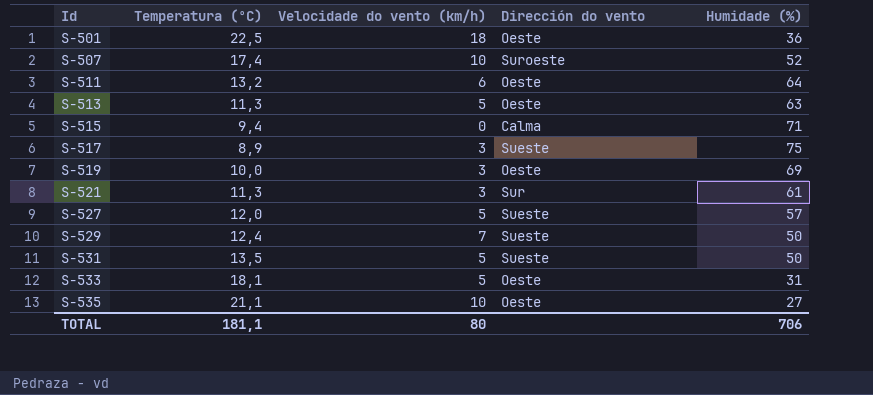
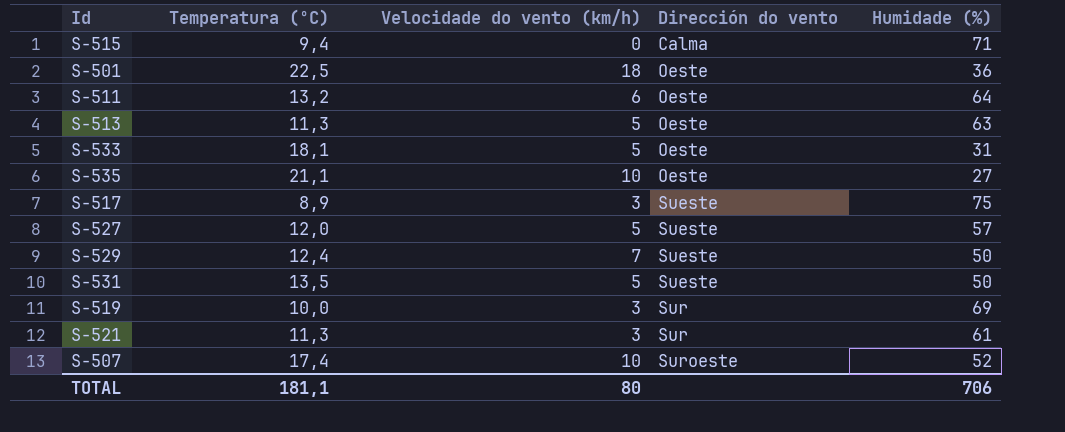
row order: Id ascending -> Dirección do vento ascending
S-519 | Dirección do vento: Oeste -> Sur

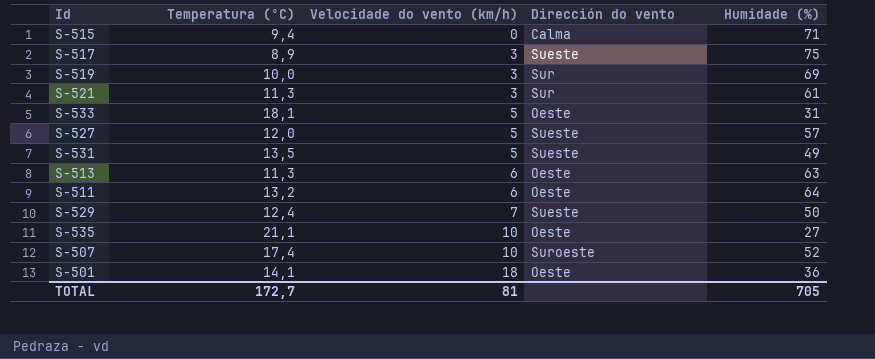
row order: Dirección do vento ascending -> Velocidade do vento (km/h) ascending
S-531 | Humidade (%): 50 -> 49
S-513 | Velocidade do vento (km/h): 5 -> 6
S-501 | Temperatura (ºC): 22,5 -> 14,1
TOTAL | Temperatura (ºC): 181,1 -> 172,7
TOTAL | Velocidade do vento (km/h): 80 -> 81
TOTAL | Humidade (%): 706 -> 705

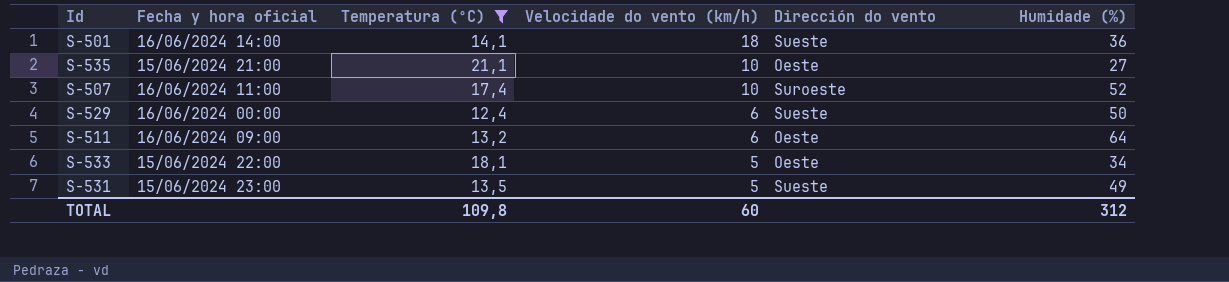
filter: none -> Temperatura (ºC) >= 12,4
row order: Velocidade do vento (km/h) ascending -> Velocidade do vento (km/h) descending
column Fecha y hora oficial | position: none -> 2
S-501 | Dirección do vento: Oeste -> Sueste
S-529 | Velocidade do vento (km/h): 7 -> 6
S-533 | Humidade (%): 31 -> 34
TOTAL | Temperatura (ºC): 172,7 -> 109,8
TOTAL | Velocidade do vento (km/h): 81 -> 60
TOTAL | Humidade (%): 705 -> 312

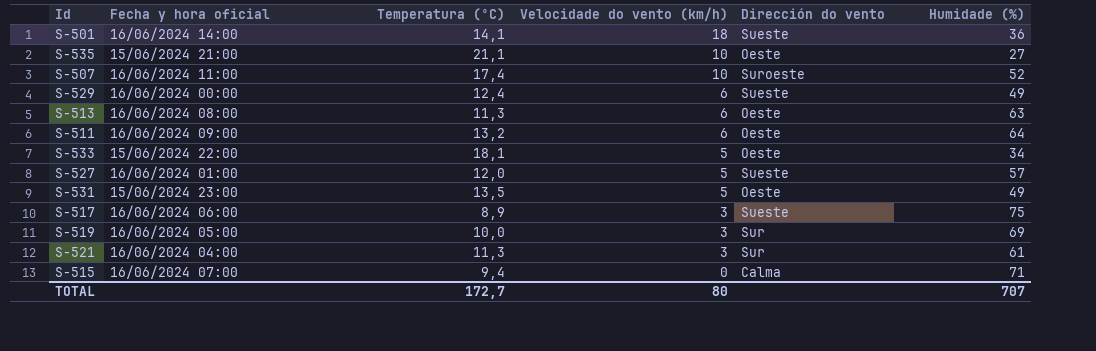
filter: Temperatura (ºC) >= 12,4 -> none
S-529 | Humidade (%): 50 -> 49
S-531 | Dirección do vento: Sueste -> Oeste
TOTAL | Temperatura (ºC): 109,8 -> 172,7
TOTAL | Velocidade do vento (km/h): 60 -> 80
TOTAL | Humidade (%): 312 -> 707

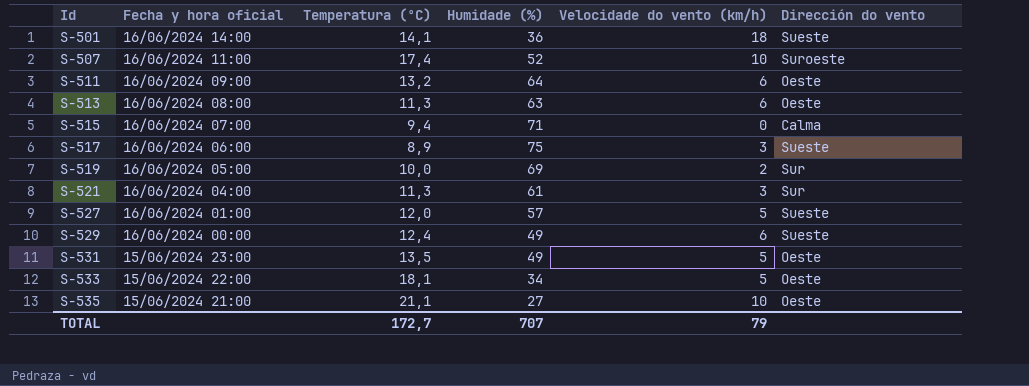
row order: Velocidade do vento (km/h) descending -> Id ascending
column Humidade (%) | position: 6 -> 4
S-519 | Velocidade do vento (km/h): 3 -> 2
TOTAL | Velocidade do vento (km/h): 80 -> 79

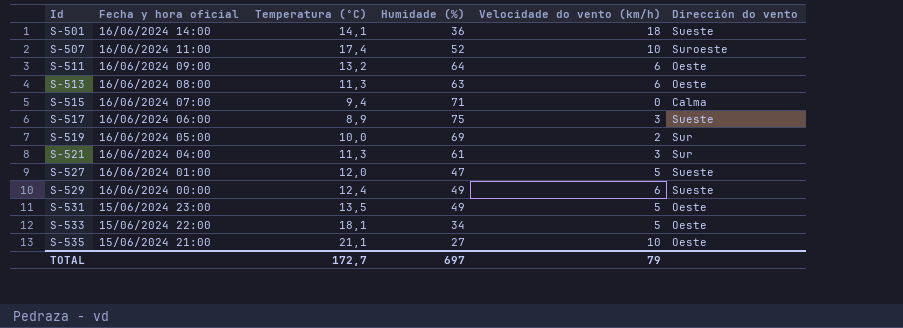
S-527 | Humidade (%): 57 -> 47
TOTAL | Humidade (%): 707 -> 697

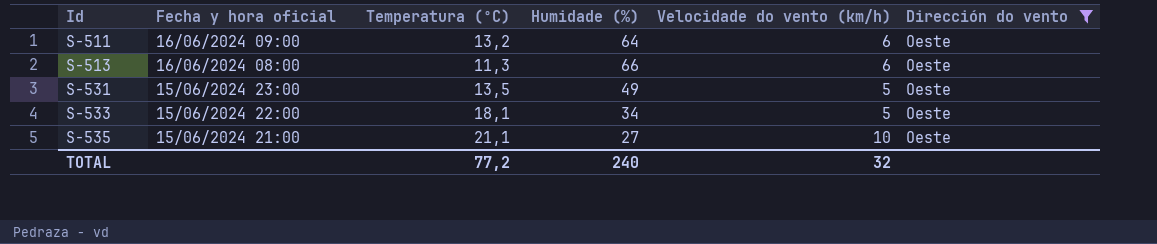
filter: none -> Dirección do vento = Oeste
S-513 | Humidade (%): 63 -> 66
TOTAL | Temperatura (ºC): 172,7 -> 77,2
TOTAL | Humidade (%): 697 -> 240
TOTAL | Velocidade do vento (km/h): 79 -> 32

